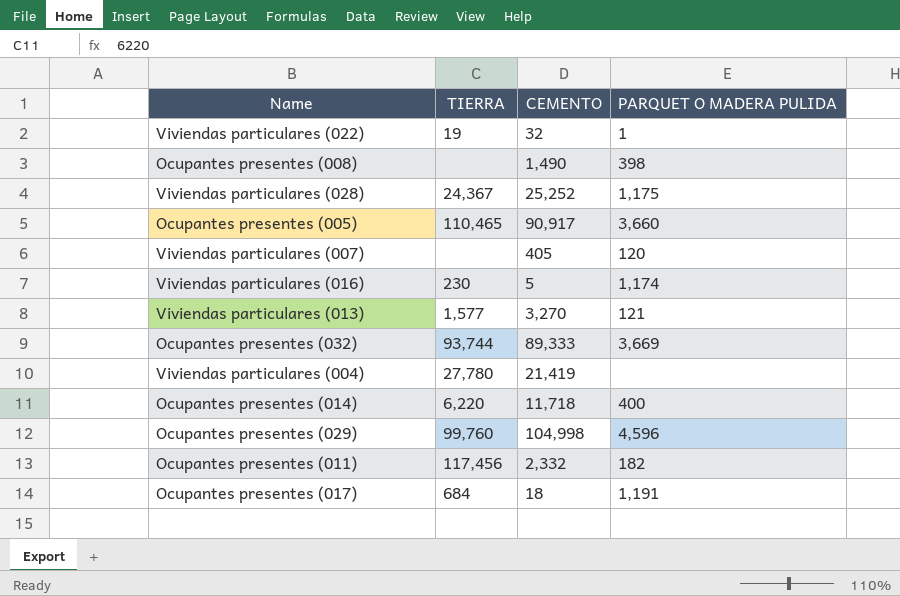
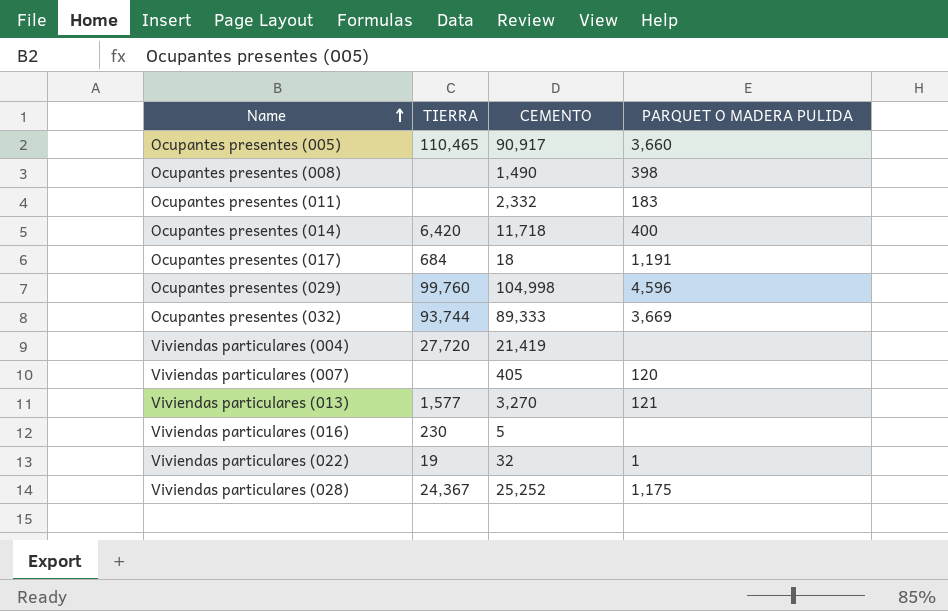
row order: none -> Name ascending
Ocupantes presentes (011) | TIERRA: 117,456 -> none
Ocupantes presentes (011) | PARQUET O MADERA PULIDA: 182 -> 183
Ocupantes presentes (014) | TIERRA: 6,220 -> 6,420
Viviendas particulares (004) | TIERRA: 27,780 -> 27,720
Viviendas particulares (016) | PARQUET O MADERA PULIDA: 1,174 -> none

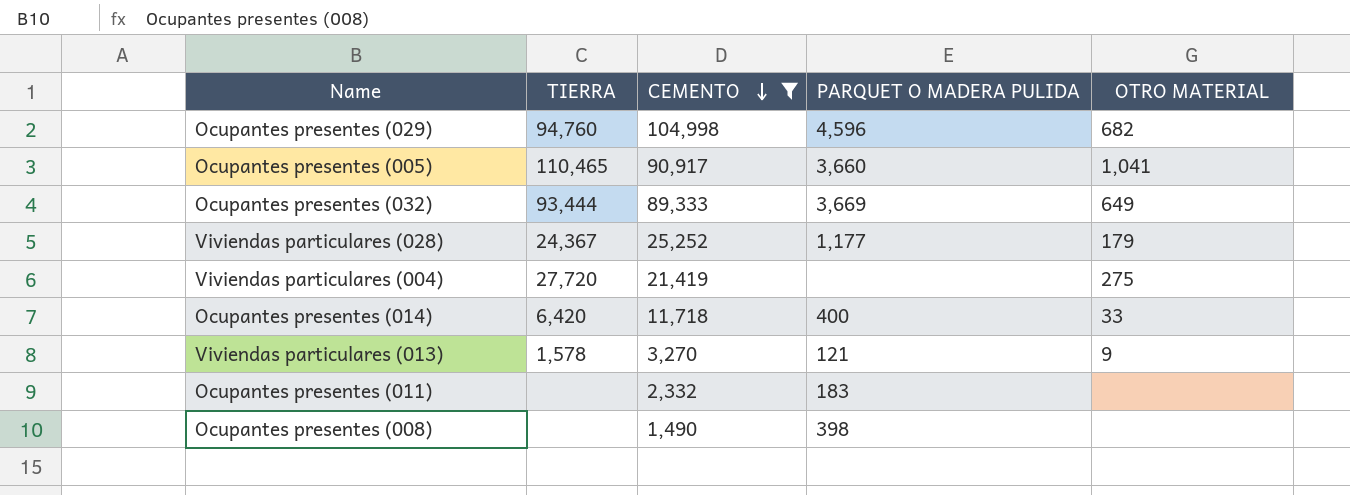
filter: none -> CEMENTO >= 1,490
row order: Name ascending -> CEMENTO descending
column OTRO MATERIAL | position: none -> 5
Ocupantes presentes (029) | TIERRA: 99,760 -> 94,760
Ocupantes presentes (032) | TIERRA: 93,744 -> 93,444
Viviendas particulares (028) | PARQUET O MADERA PULIDA: 1,175 -> 1,177
Viviendas particulares (013) | TIERRA: 1,577 -> 1,578

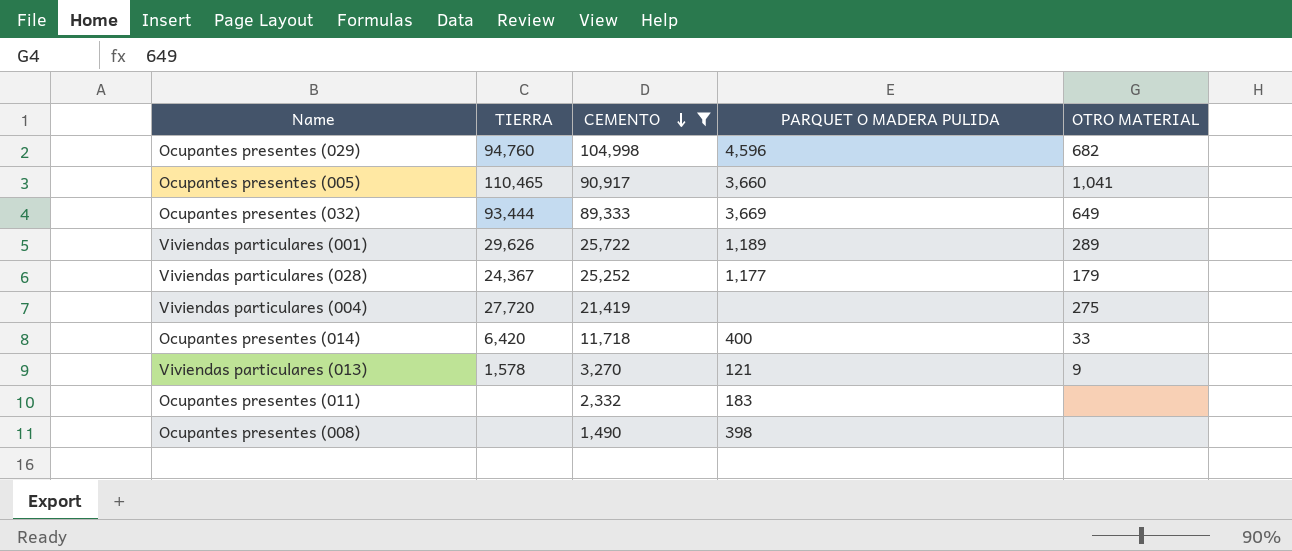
row Viviendas particulares (001): none -> 29,626 | 25,722 | 1,189 | 289

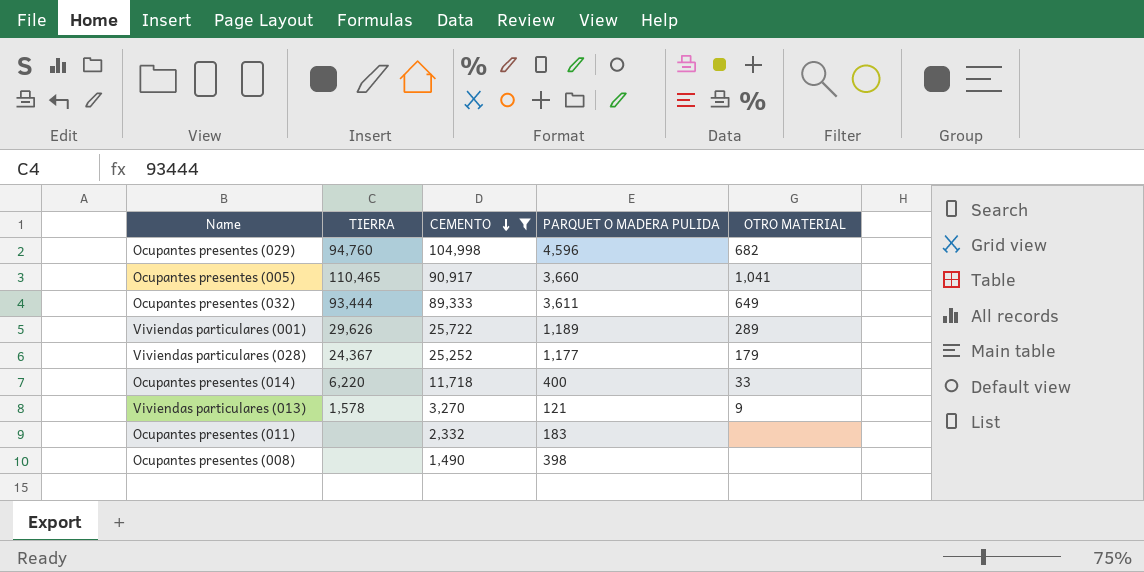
row Viviendas particulares (004): 27,720 | 21,419 | none | 275 -> none
Ocupantes presentes (032) | PARQUET O MADERA PULIDA: 3,669 -> 3,611
Ocupantes presentes (014) | TIERRA: 6,420 -> 6,220

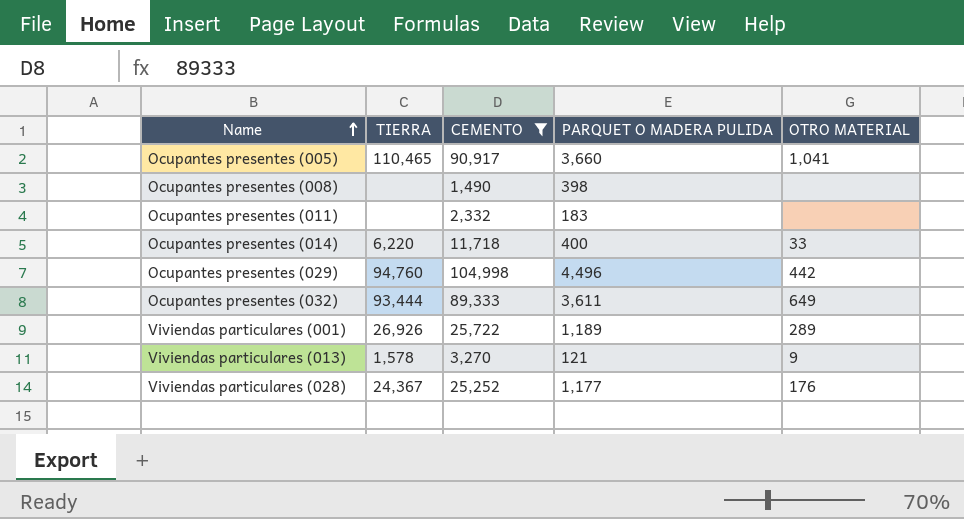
row order: CEMENTO descending -> Name ascending
Ocupantes presentes (029) | PARQUET O MADERA PULIDA: 4,596 -> 4,496
Ocupantes presentes (029) | OTRO MATERIAL: 682 -> 442
Viviendas particulares (001) | TIERRA: 29,626 -> 26,926
Viviendas particulares (028) | OTRO MATERIAL: 179 -> 176

